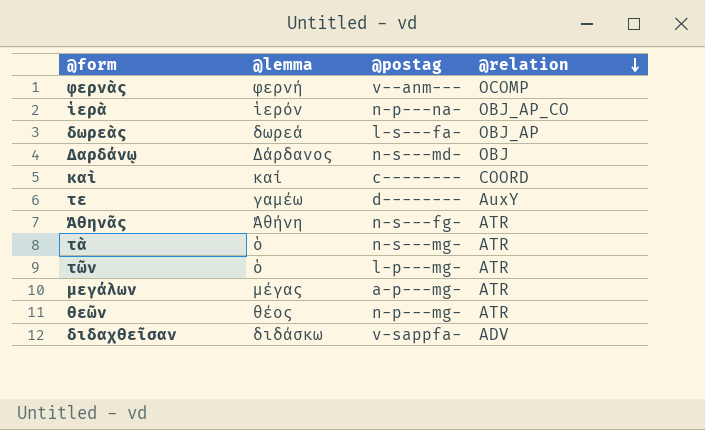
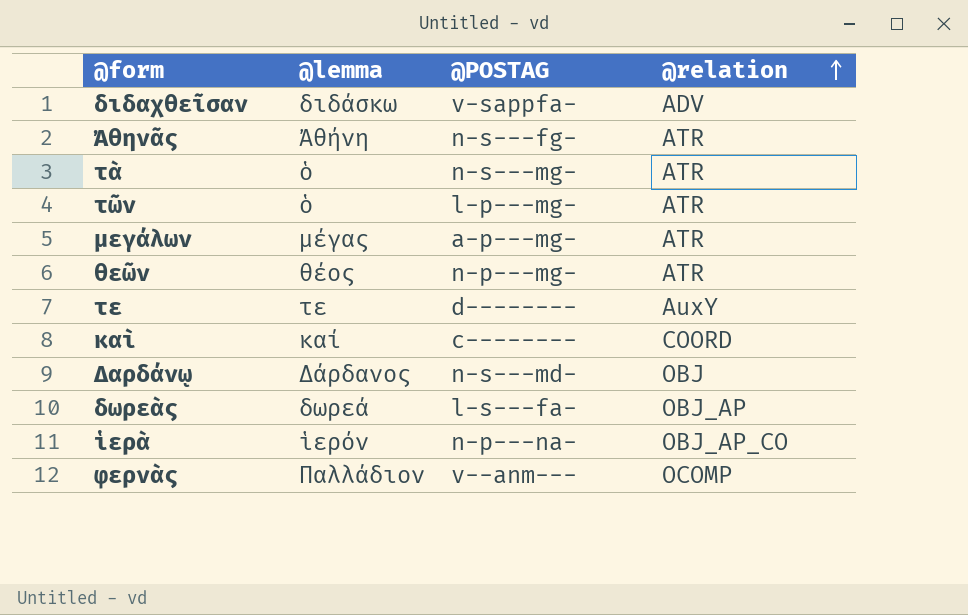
row order: @relation descending -> @relation ascending
column name: @postag -> @POSTAG
τε | @lemma: γαμέω -> τε
φερνὰς | @lemma: φερνή -> Παλλάδιον

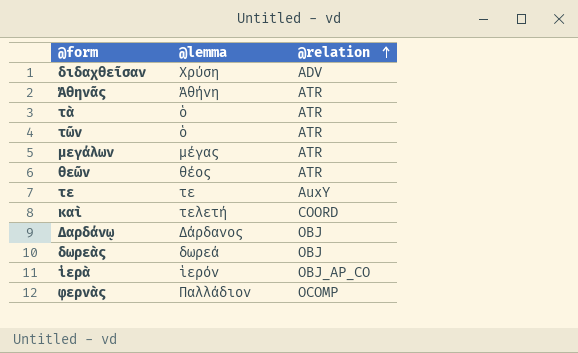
column @POSTAG | position: 3 -> none
διδαχθεῖσαν | @lemma: διδάσκω -> Χρύση
καὶ | @lemma: καί -> τελετή
δωρεὰς | @relation: OBJ_AP -> OBJ

